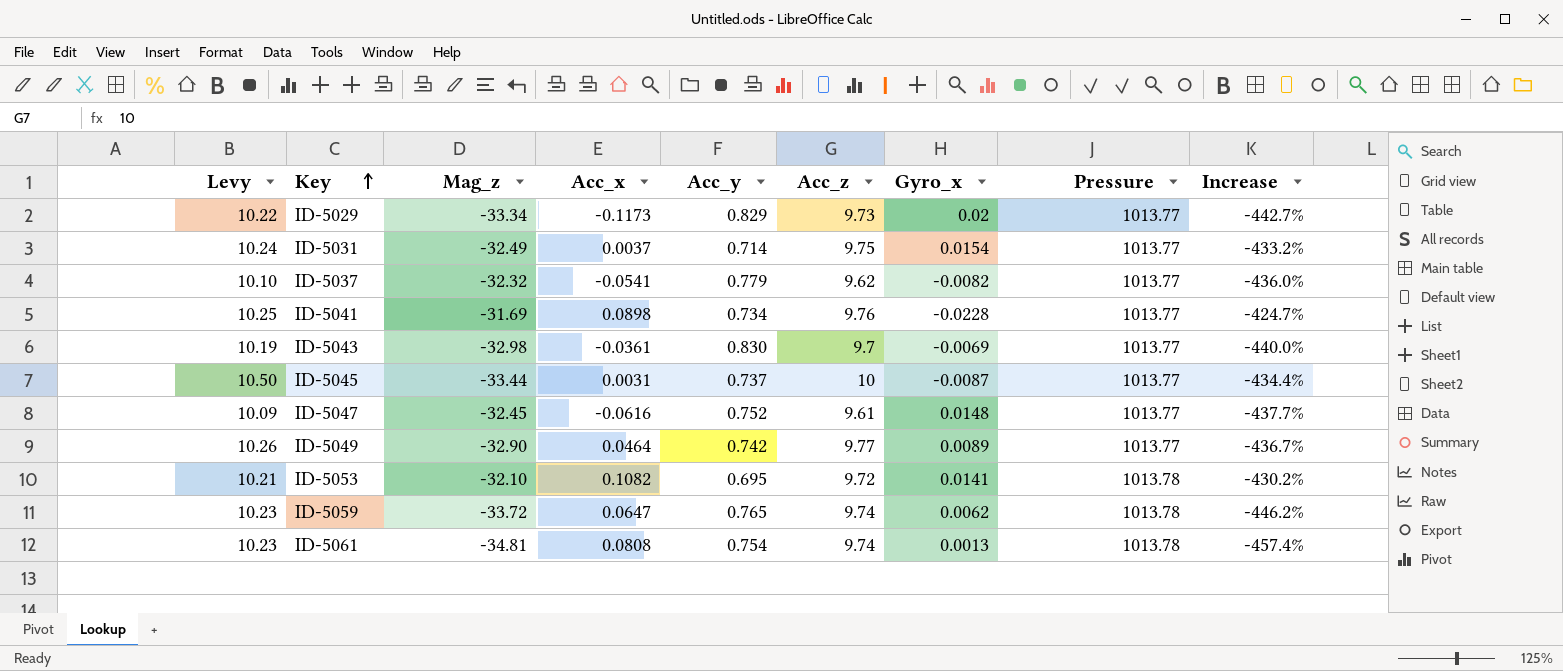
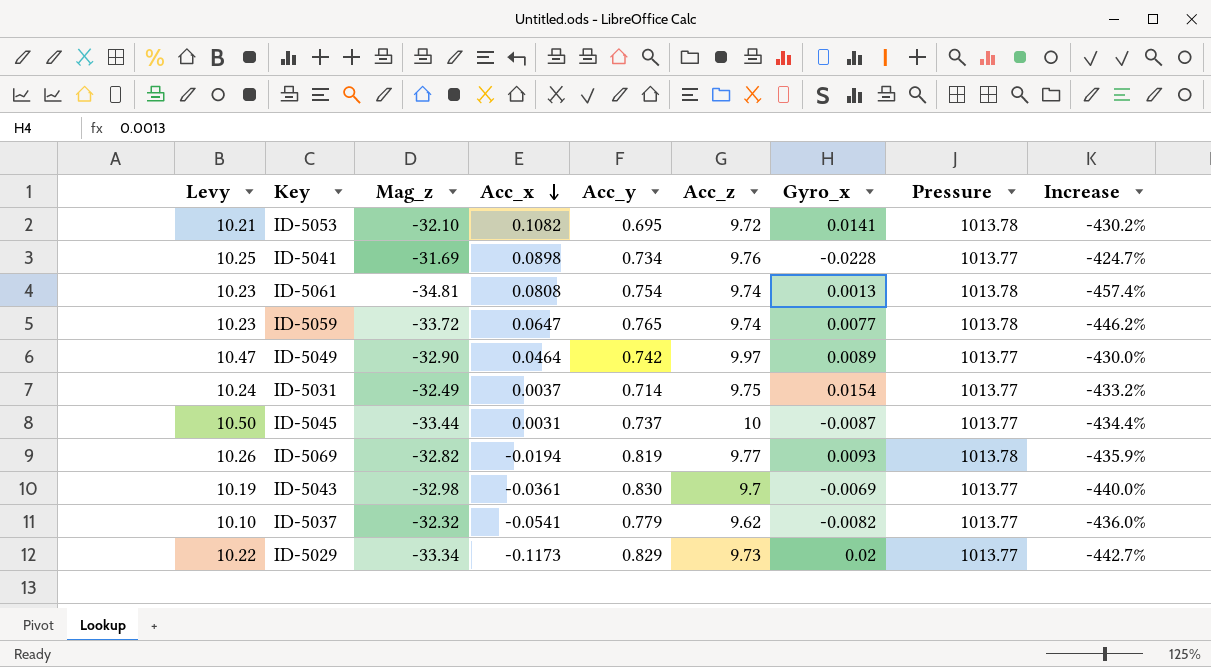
row order: Key ascending -> Acc_x descending
row ID-5047: 10.09 | -32.45 | -0.0616 | 0.752 | 9.61 | 0.0148 | 1013.77 | -437.7% -> none
ID-5059 | Gyro_x: 0.0062 -> 0.0077
ID-5049 | Levy: 10.26 -> 10.47
ID-5049 | Acc_z: 9.77 -> 9.97
ID-5049 | Increase: -436.7% -> -430.0%
row ID-5069: none -> 10.26 | -32.82 | -0.0194 | 0.819 | 9.77 | 0.0093 | 1013.78 | -435.9%

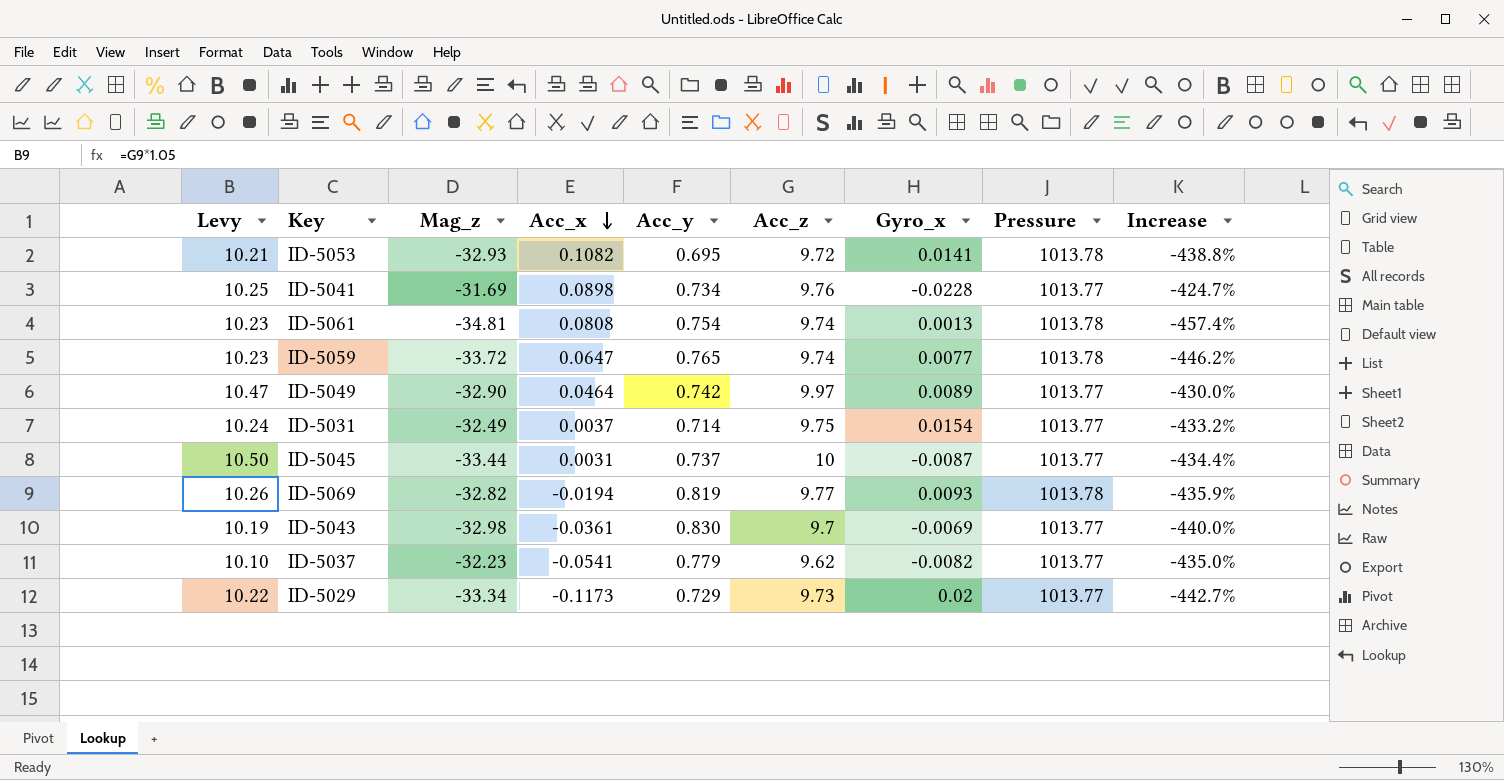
ID-5053 | Mag_z: -32.10 -> -32.93
ID-5053 | Increase: -430.2% -> -438.8%
ID-5037 | Mag_z: -32.32 -> -32.23
ID-5037 | Increase: -436.0% -> -435.0%
ID-5029 | Acc_y: 0.829 -> 0.729

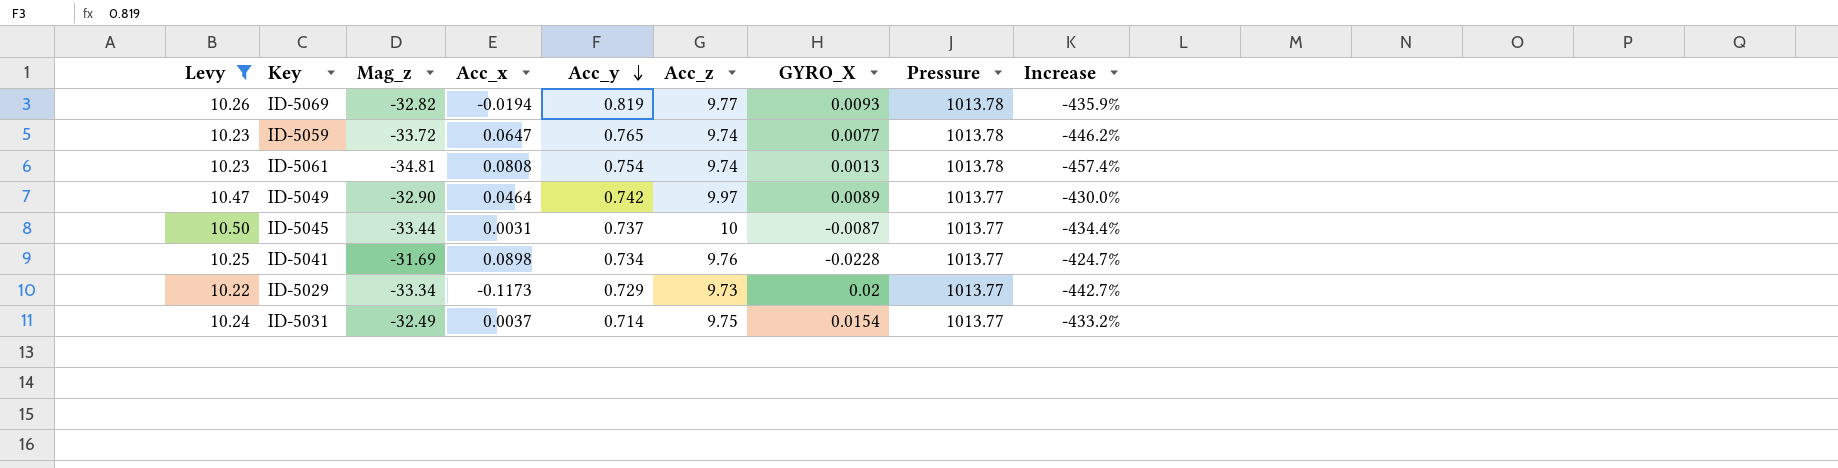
filter: none -> Levy >= 10.22
row order: Acc_x descending -> Acc_y descending
column name: Gyro_x -> GYRO_X

